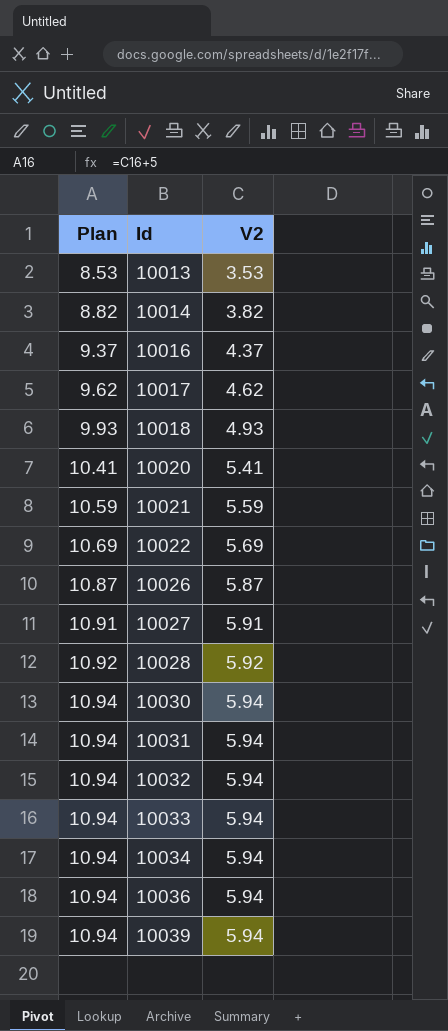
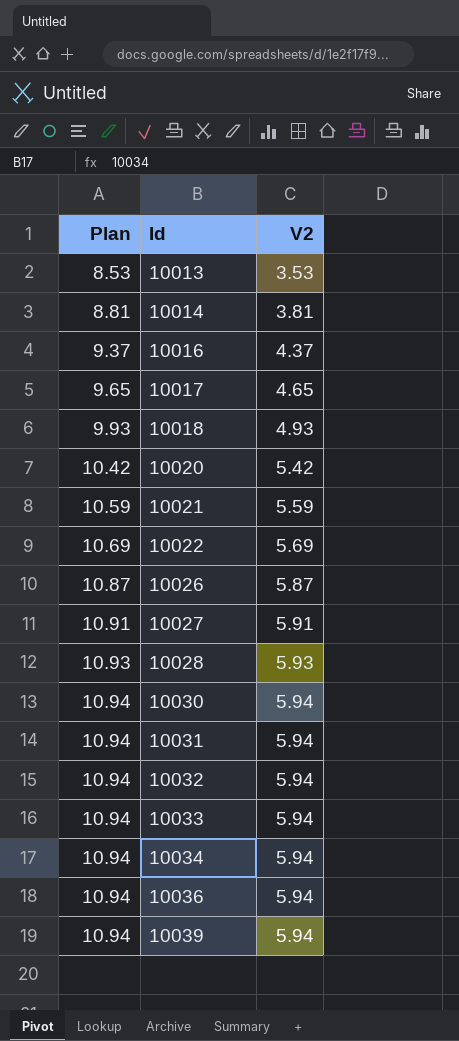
10014 | Plan: 8.82 -> 8.81
10014 | V2: 3.82 -> 3.81
10017 | Plan: 9.62 -> 9.65
10017 | V2: 4.62 -> 4.65
10020 | Plan: 10.41 -> 10.42
10020 | V2: 5.41 -> 5.42
10028 | Plan: 10.92 -> 10.93
10028 | V2: 5.92 -> 5.93

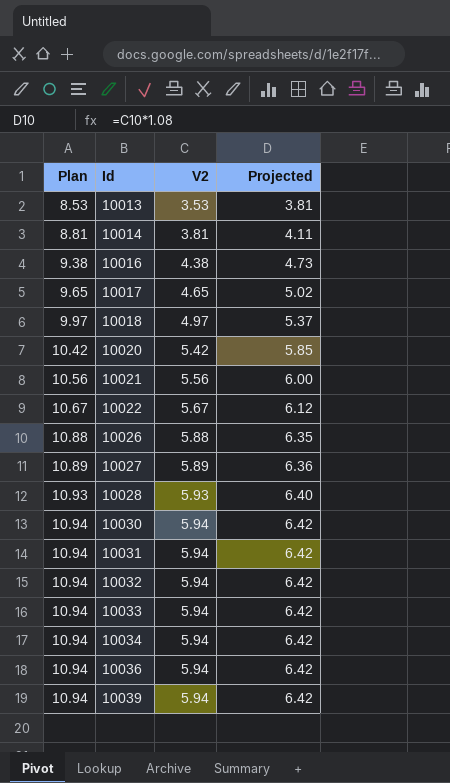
column Projected | formula: none -> [V2] * 1.08
10016 | Plan: 9.37 -> 9.38
10016 | V2: 4.37 -> 4.38
10018 | Plan: 9.93 -> 9.97
10018 | V2: 4.93 -> 4.97
10021 | Plan: 10.59 -> 10.56
10021 | V2: 5.59 -> 5.56
10022 | Plan: 10.69 -> 10.67
10022 | V2: 5.69 -> 5.67
10026 | Plan: 10.87 -> 10.88
10026 | V2: 5.87 -> 5.88
10027 | Plan: 10.91 -> 10.89
10027 | V2: 5.91 -> 5.89

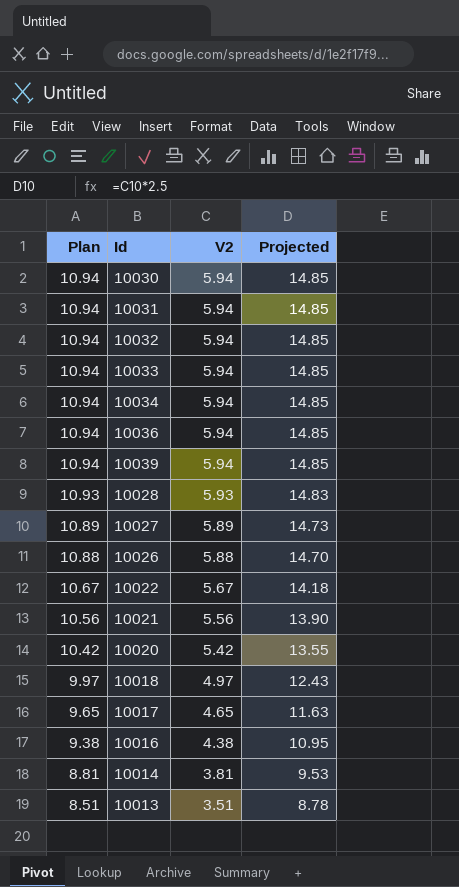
row order: Plan ascending -> Plan descending
column Projected | formula: [V2] * 1.08 -> [V2] * 2.5
10013 | Plan: 8.53 -> 8.51
10013 | V2: 3.53 -> 3.51

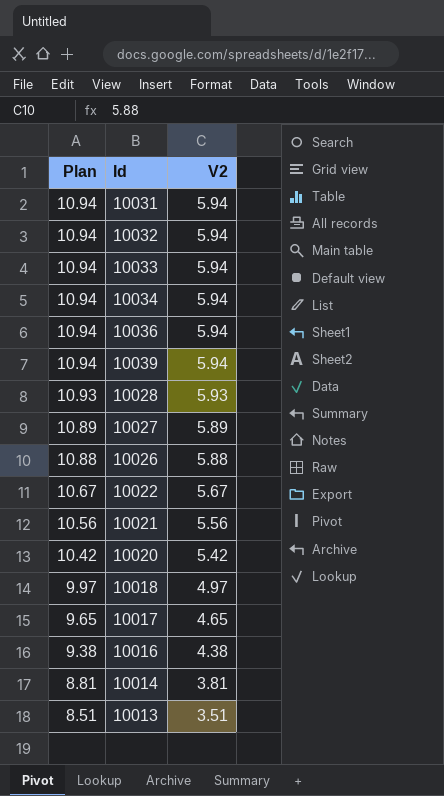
column Projected | formula: [V2] * 2.5 -> none
row 10030: 10.94 | 5.94 | 14.85 -> none

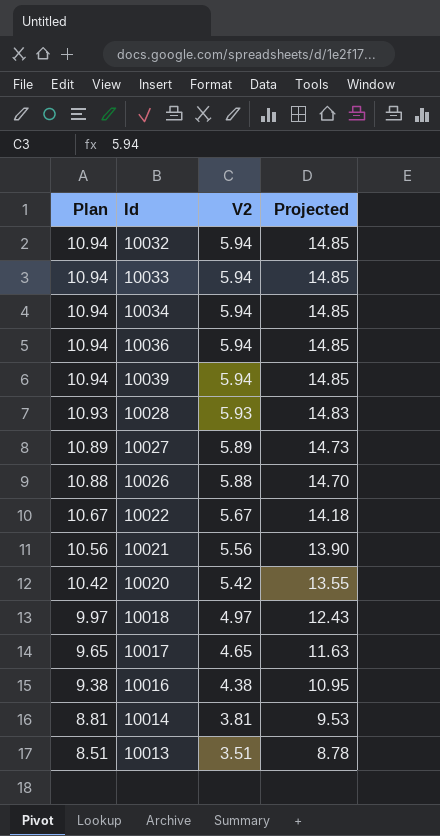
column Projected | formula: none -> [V2] * 2.5
row 10031: 10.94 | 5.94 -> none

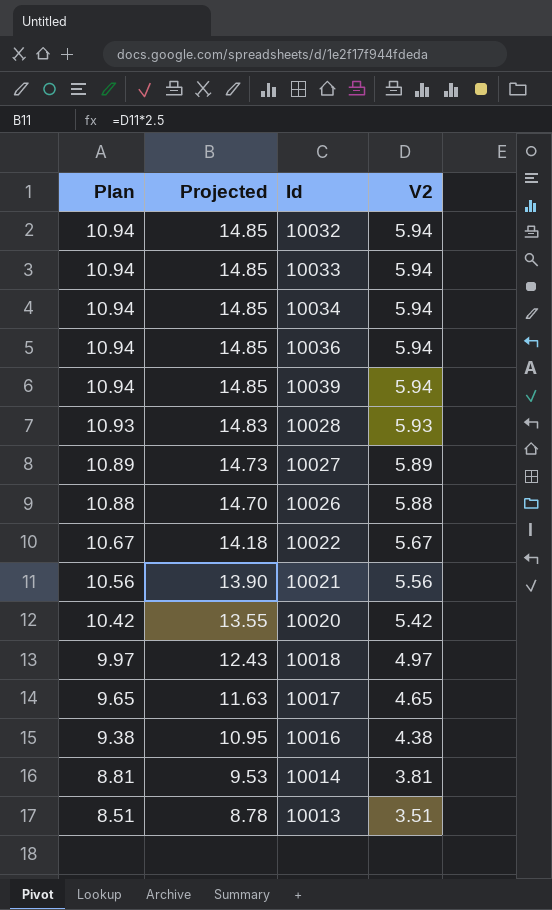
column Projected | position: 4 -> 2

